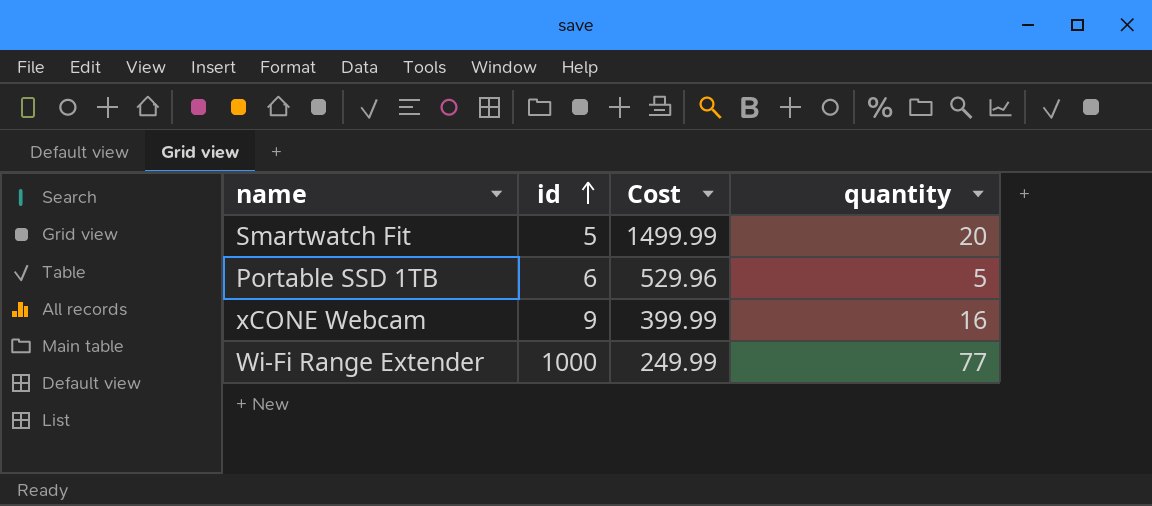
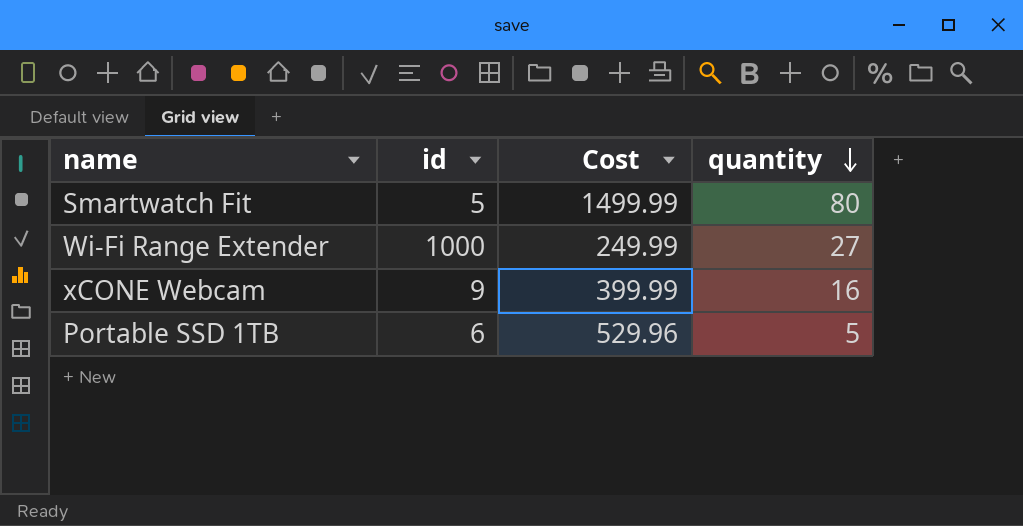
row order: id ascending -> quantity descending
Smartwatch Fit | quantity: 20 -> 80
Wi-Fi Range Extender | quantity: 77 -> 27

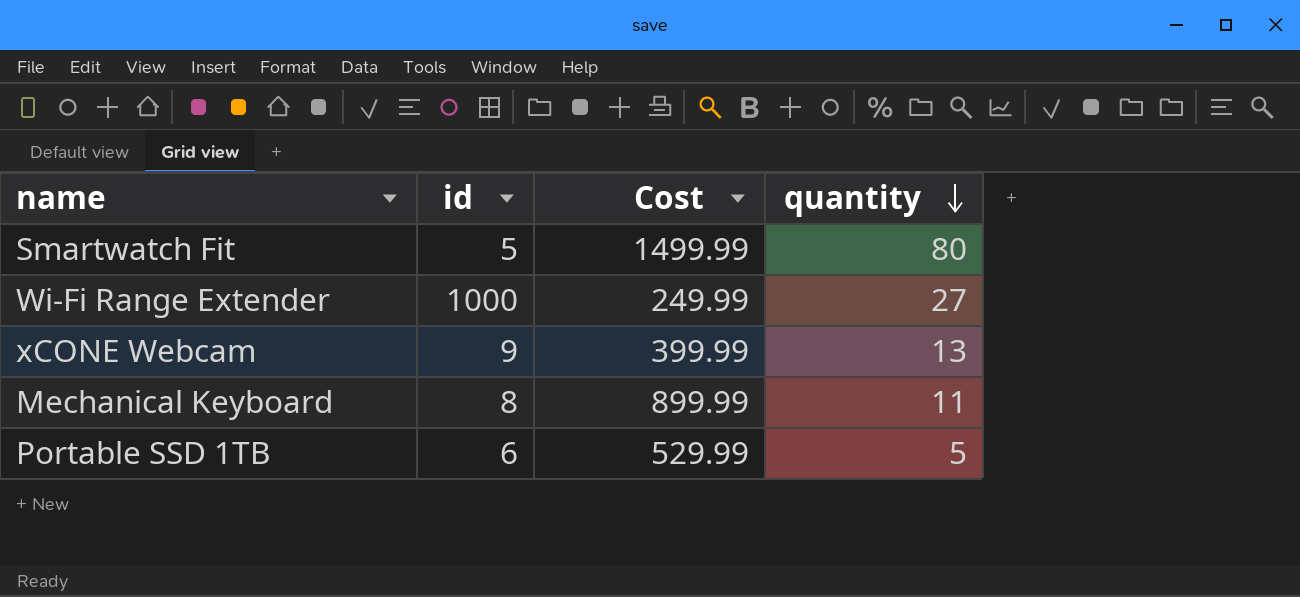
xCONE Webcam | quantity: 16 -> 13
row Mechanical Keyboard: none -> 8 | 899.99 | 11
Portable SSD 1TB | Cost: 529.96 -> 529.99

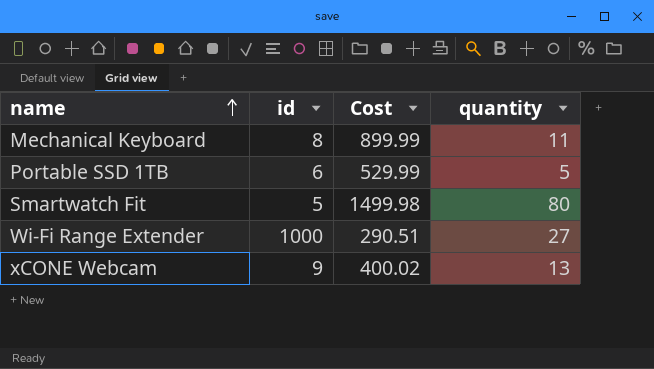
row order: quantity descending -> name ascending
Smartwatch Fit | Cost: 1499.99 -> 1499.98
Wi-Fi Range Extender | Cost: 249.99 -> 290.51
xCONE Webcam | Cost: 399.99 -> 400.02

